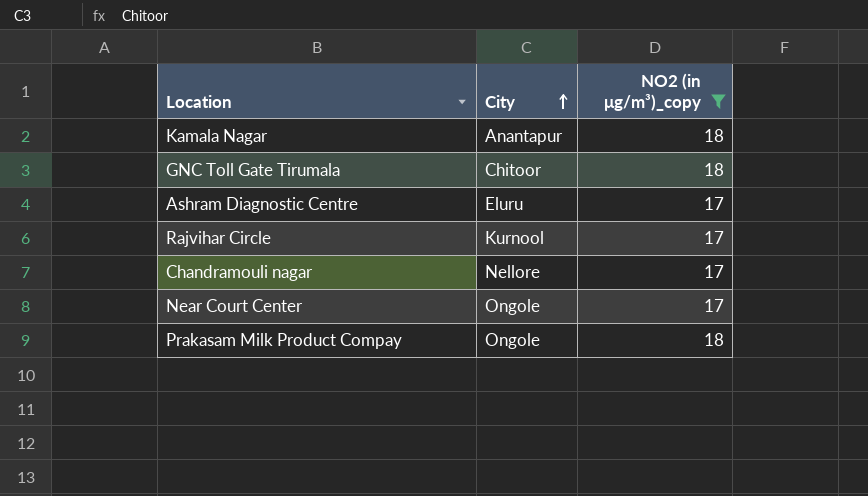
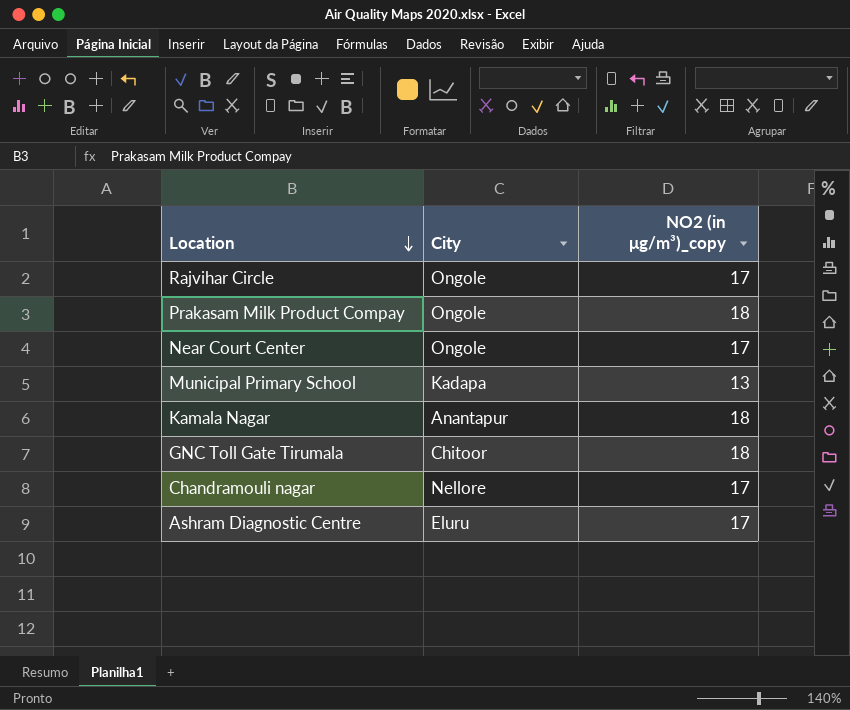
filter: NO2 (in μg/m³)_copy != 13 -> none
row order: City ascending -> Location descending
Rajvihar Circle | City: Kurnool -> Ongole

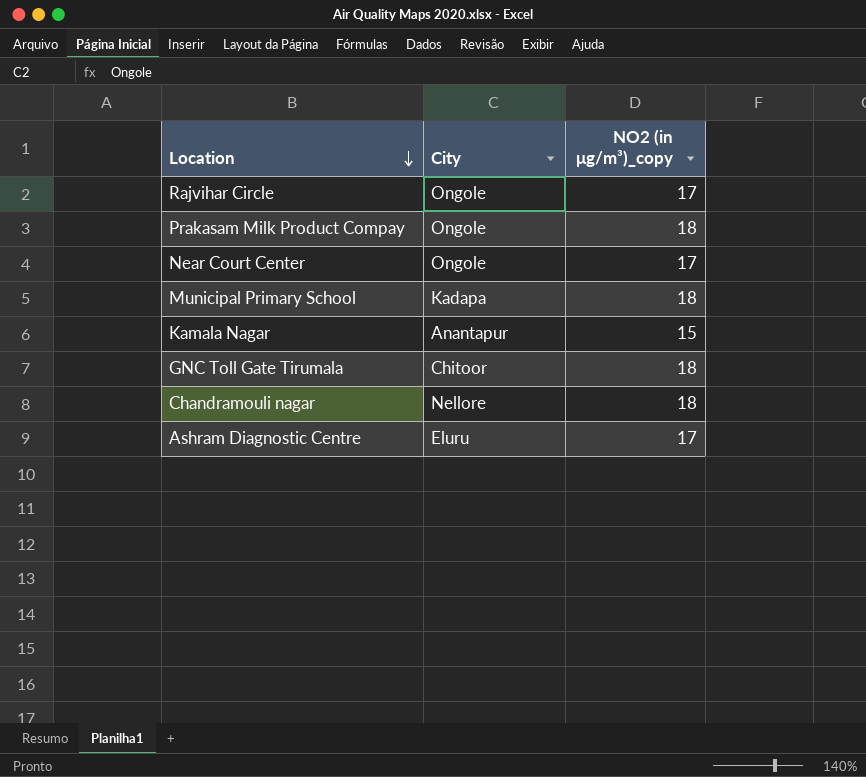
Municipal Primary School | NO2 (in μg/m³)_copy: 13 -> 18
Kamala Nagar | NO2 (in μg/m³)_copy: 18 -> 15
Chandramouli nagar | NO2 (in μg/m³)_copy: 17 -> 18

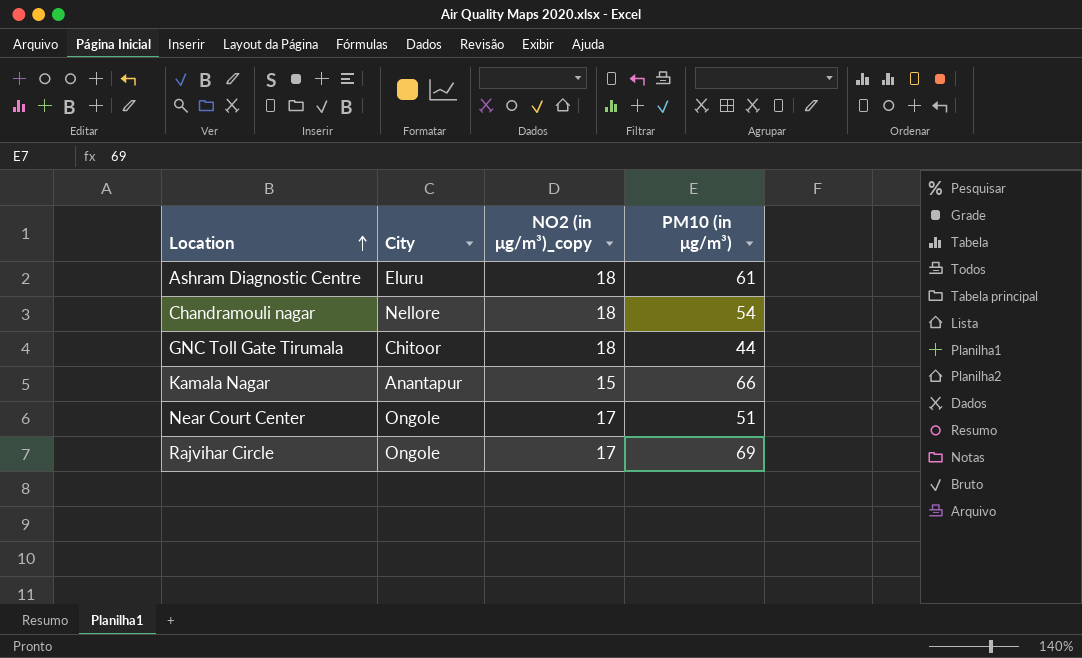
row order: Location descending -> Location ascending
column PM10 (in μg/m³) | position: none -> 4
row Prakasam Milk Product Compay: Ongole | 18 -> none
row Municipal Primary School: Kadapa | 18 -> none
Ashram Diagnostic Centre | NO2 (in μg/m³)_copy: 17 -> 18

